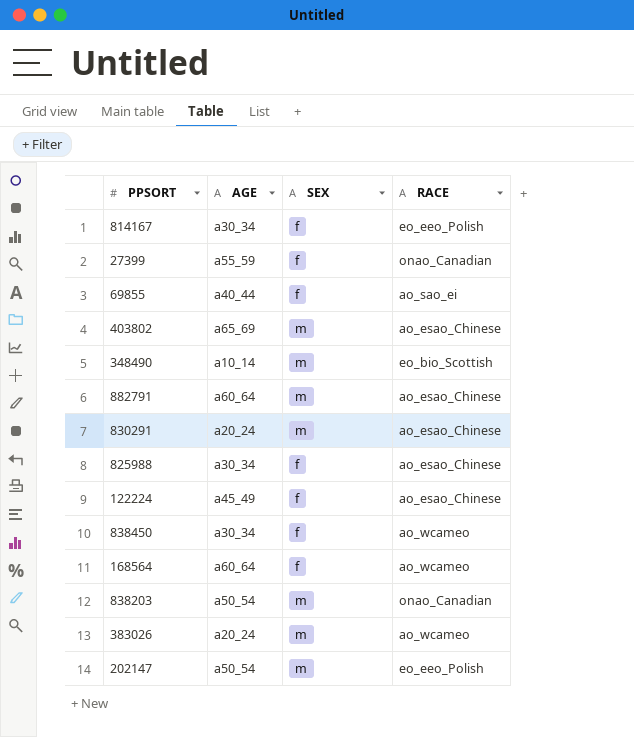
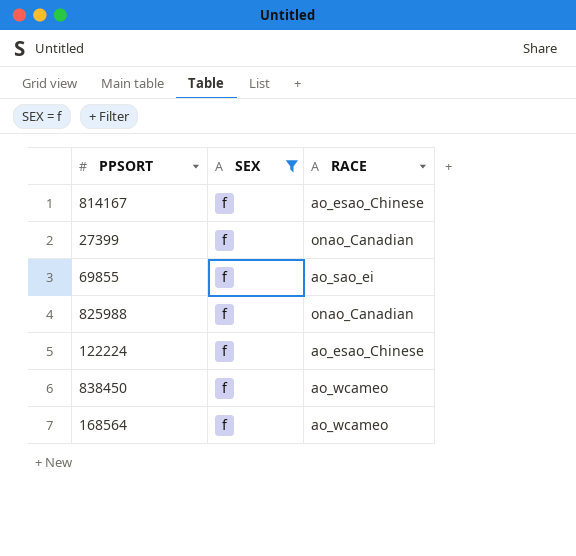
filter: none -> SEX = f
column AGE | position: 2 -> none
814167 | RACE: eo_eeo_Polish -> ao_esao_Chinese
825988 | RACE: ao_esao_Chinese -> onao_Canadian

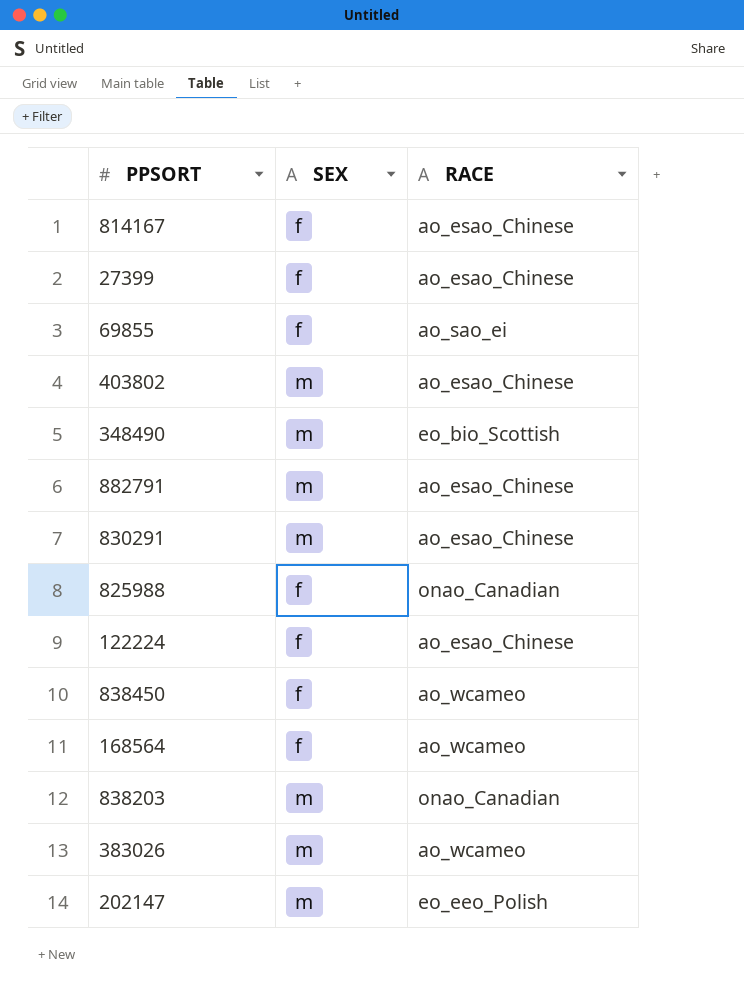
filter: SEX = f -> none
27399 | RACE: onao_Canadian -> ao_esao_Chinese

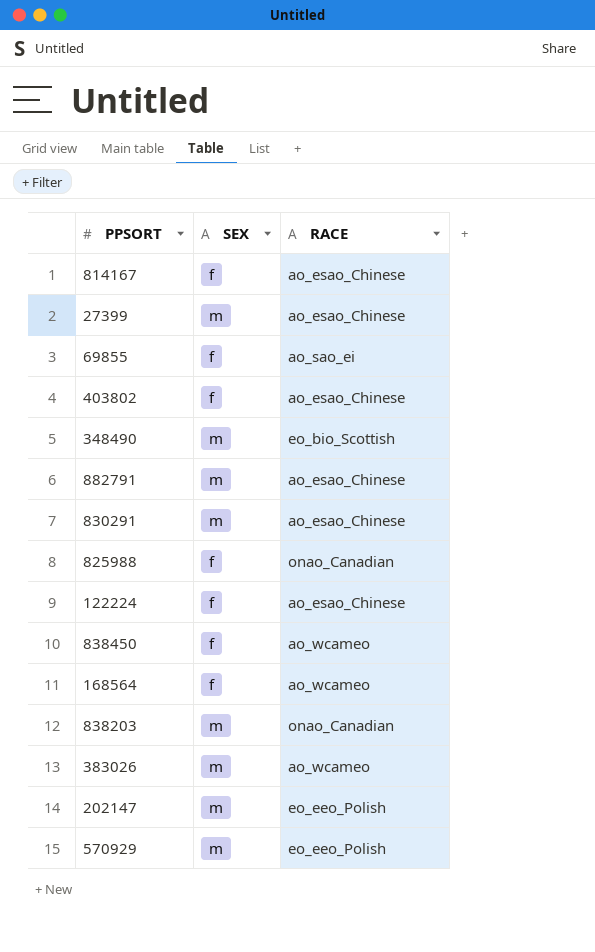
27399 | SEX: f -> m
403802 | SEX: m -> f
row 570929: none -> m | eo_eeo_Polish

